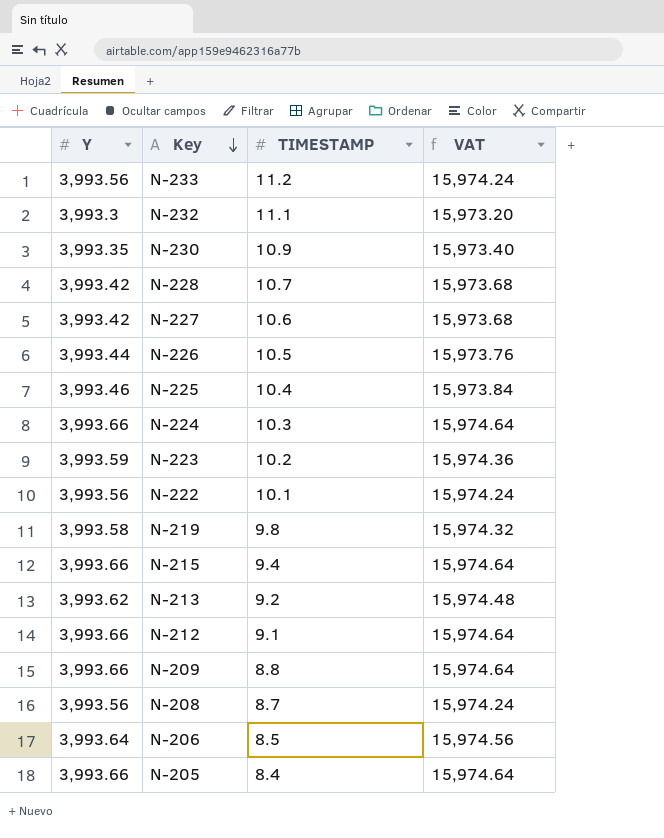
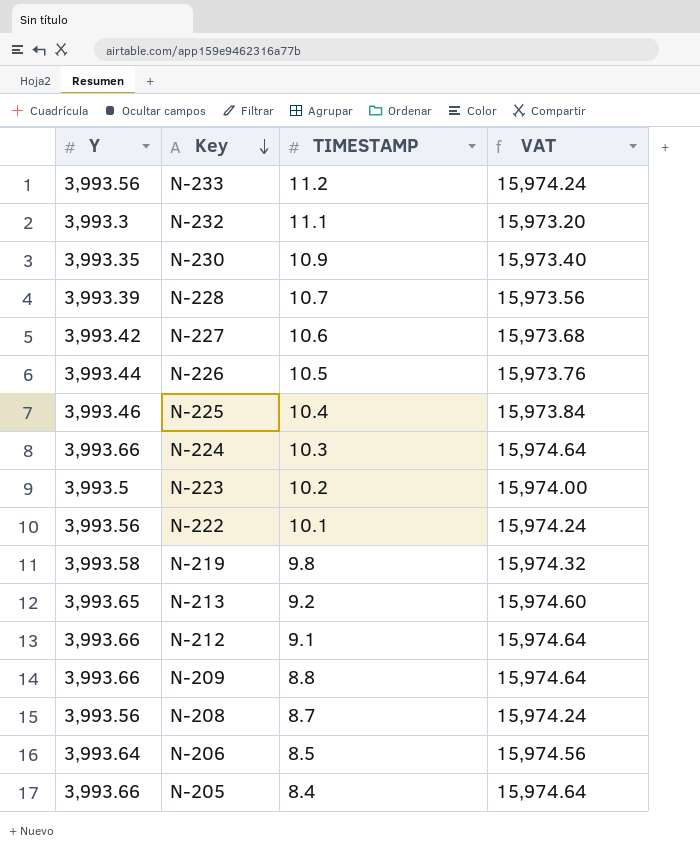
row N-215: 3,993.66 | 9.4 | 15,974.64 -> none
N-228 | Y: 3,993.42 -> 3,993.39
N-228 | VAT: 15,973.68 -> 15,973.56
N-223 | Y: 3,993.59 -> 3,993.5
N-223 | VAT: 15,974.36 -> 15,974.00
N-213 | Y: 3,993.62 -> 3,993.65
N-213 | VAT: 15,974.48 -> 15,974.60

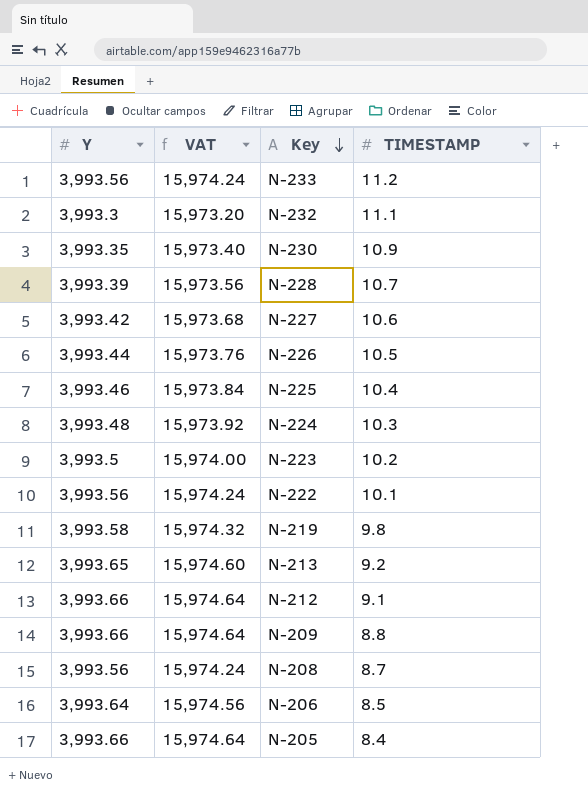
column VAT | position: 4 -> 2
N-224 | Y: 3,993.66 -> 3,993.48
N-224 | VAT: 15,974.64 -> 15,973.92

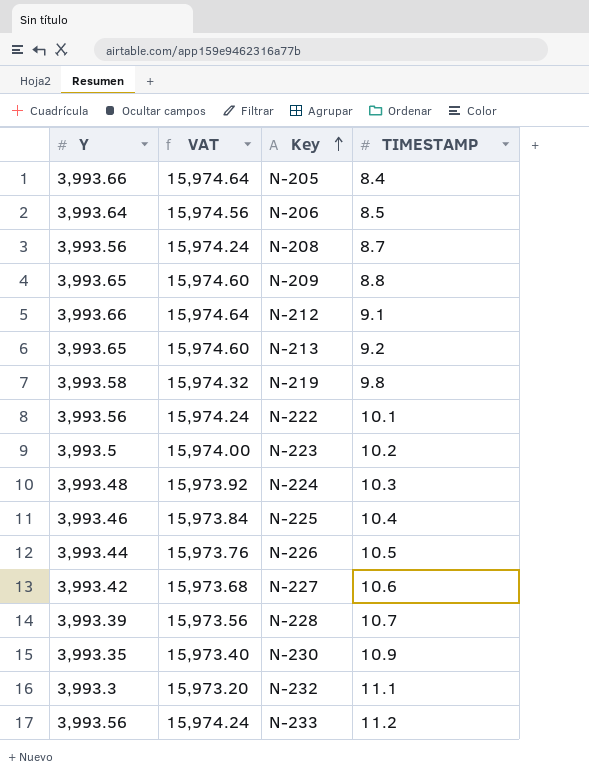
row order: Key descending -> Key ascending
N-209 | Y: 3,993.66 -> 3,993.65
N-209 | VAT: 15,974.64 -> 15,974.60

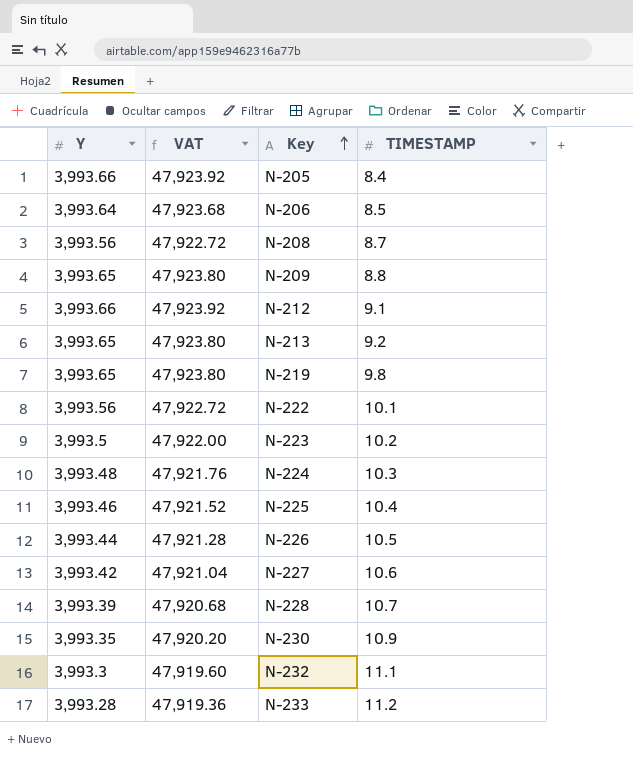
column VAT | formula: [Y] * 4 -> [Y] * 12
N-219 | Y: 3,993.58 -> 3,993.65
N-233 | Y: 3,993.56 -> 3,993.28

